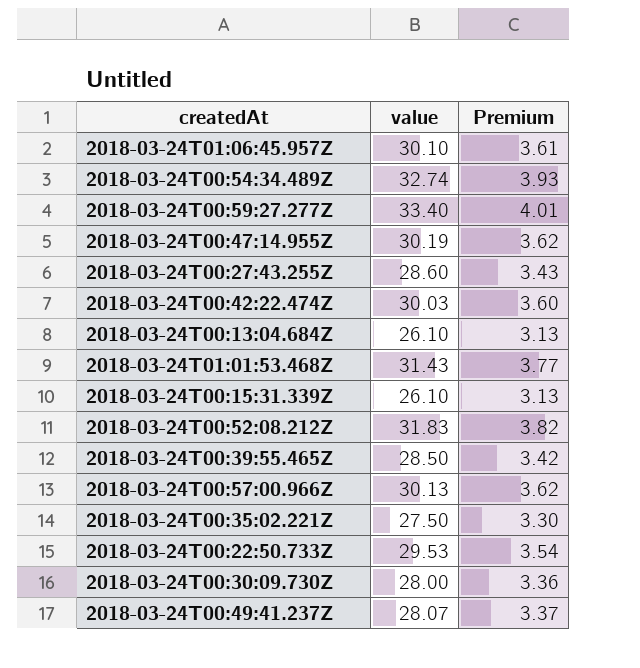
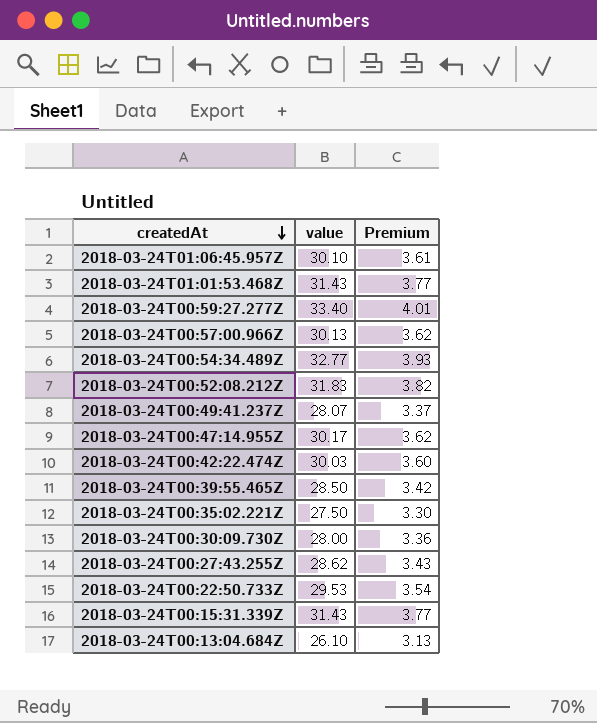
row order: none -> createdAt descending
2018-03-24T00:54:34.489Z | value: 32.74 -> 32.77
2018-03-24T00:47:14.955Z | value: 30.19 -> 30.17
2018-03-24T00:27:43.255Z | value: 28.60 -> 28.62
2018-03-24T00:15:31.339Z | value: 26.10 -> 31.43
2018-03-24T00:15:31.339Z | Premium: 3.13 -> 3.77

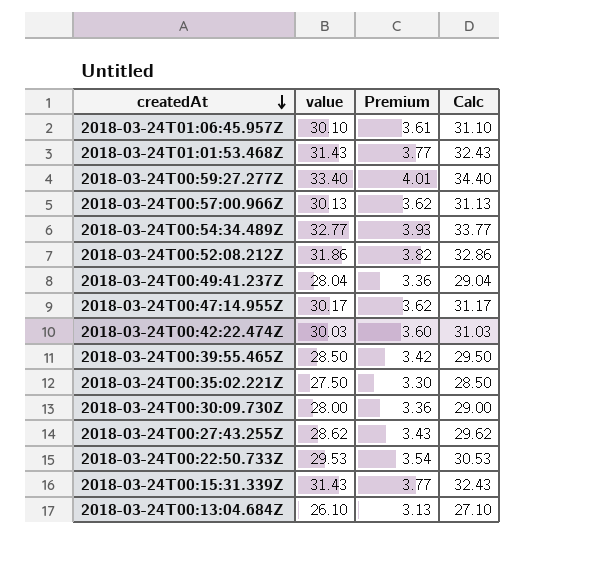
column Calc | formula: none -> [value] + 1
2018-03-24T00:52:08.212Z | value: 31.83 -> 31.86
2018-03-24T00:49:41.237Z | value: 28.07 -> 28.04
2018-03-24T00:49:41.237Z | Premium: 3.37 -> 3.36

